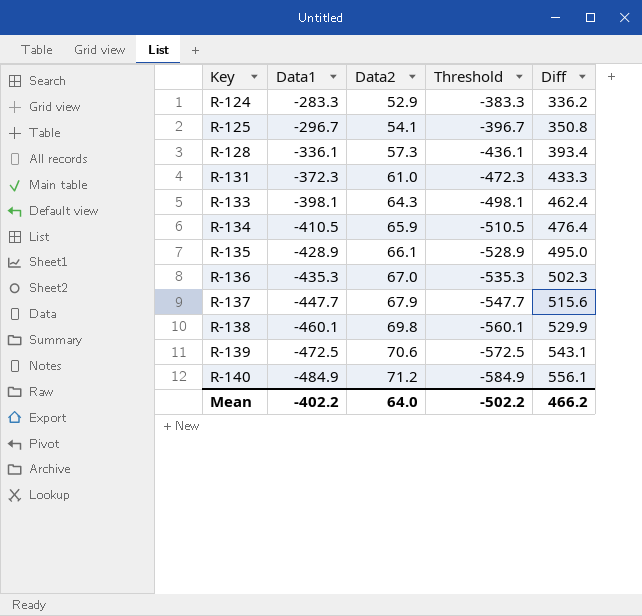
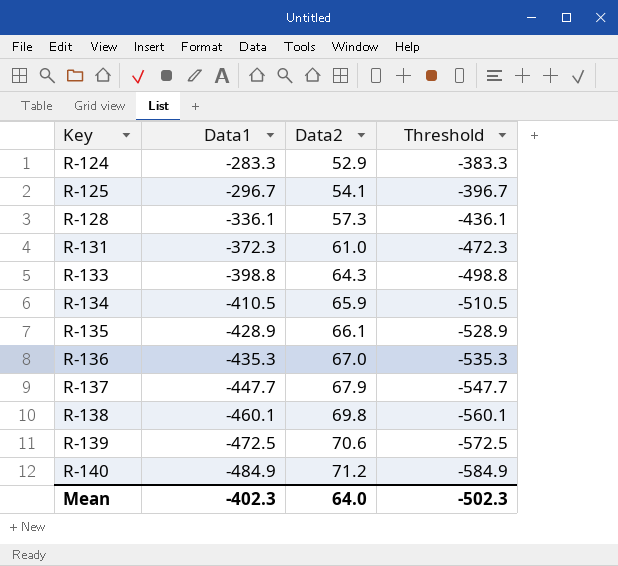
column Diff | formula: [Data2] - [Data1] -> none
R-133 | Data1: -398.1 -> -398.8
R-133 | Threshold: -498.1 -> -498.8
Mean | Data1: -402.2 -> -402.3
Mean | Threshold: -502.2 -> -502.3

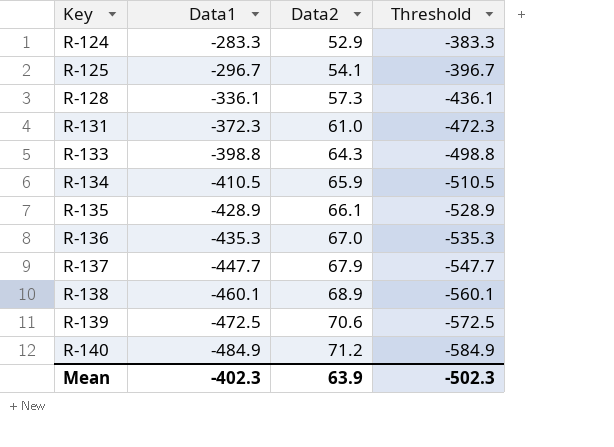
R-138 | Data2: 69.8 -> 68.9
Mean | Data2: 64.0 -> 63.9

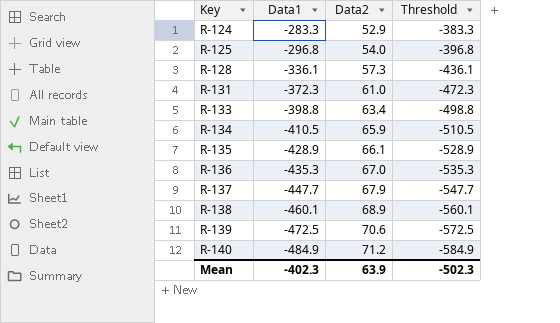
R-125 | Data1: -296.7 -> -296.8
R-125 | Data2: 54.1 -> 54.0
R-125 | Threshold: -396.7 -> -396.8
R-133 | Data2: 64.3 -> 63.4

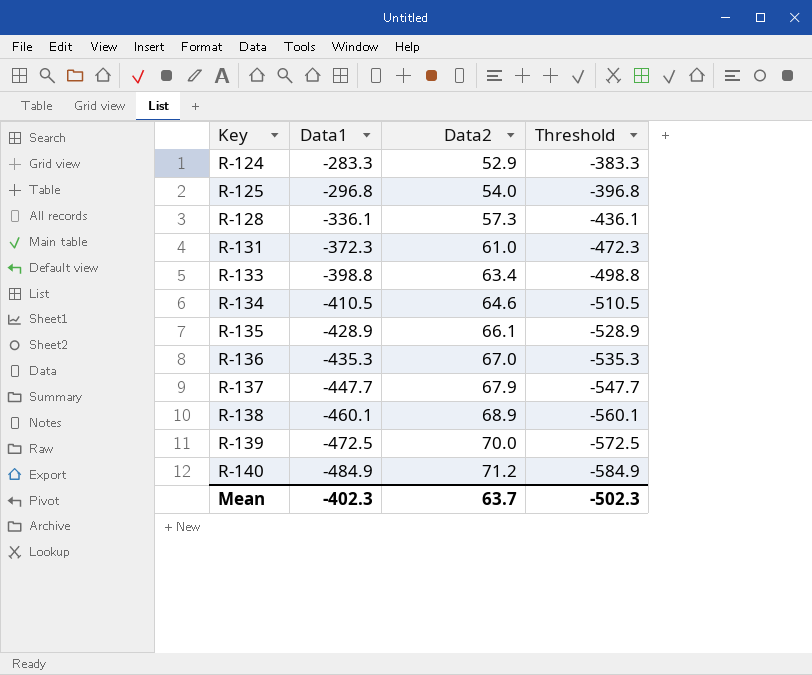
R-134 | Data2: 65.9 -> 64.6
R-139 | Data2: 70.6 -> 70.0
Mean | Data2: 63.9 -> 63.7

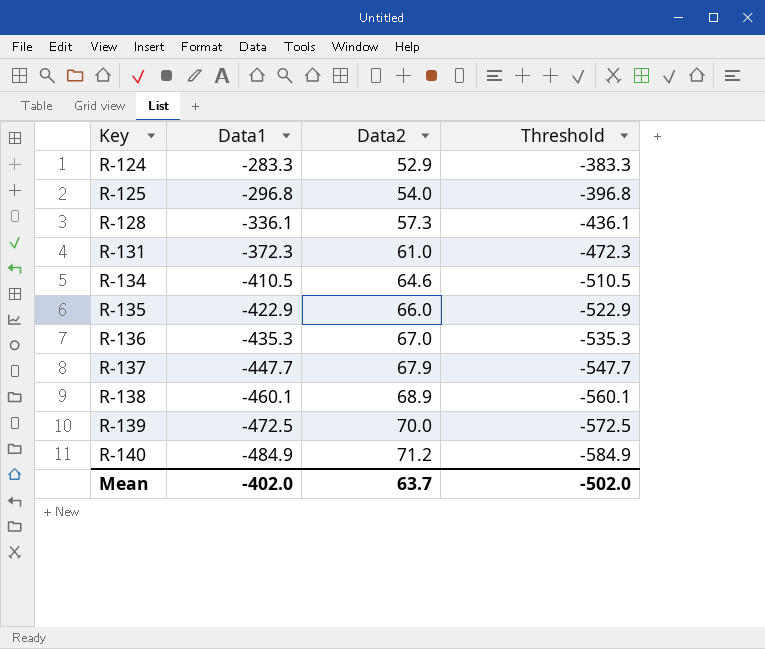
row R-133: -398.8 | 63.4 | -498.8 -> none
R-135 | Data1: -428.9 -> -422.9
R-135 | Data2: 66.1 -> 66.0
R-135 | Threshold: -528.9 -> -522.9
Mean | Data1: -402.3 -> -402.0
Mean | Threshold: -502.3 -> -502.0

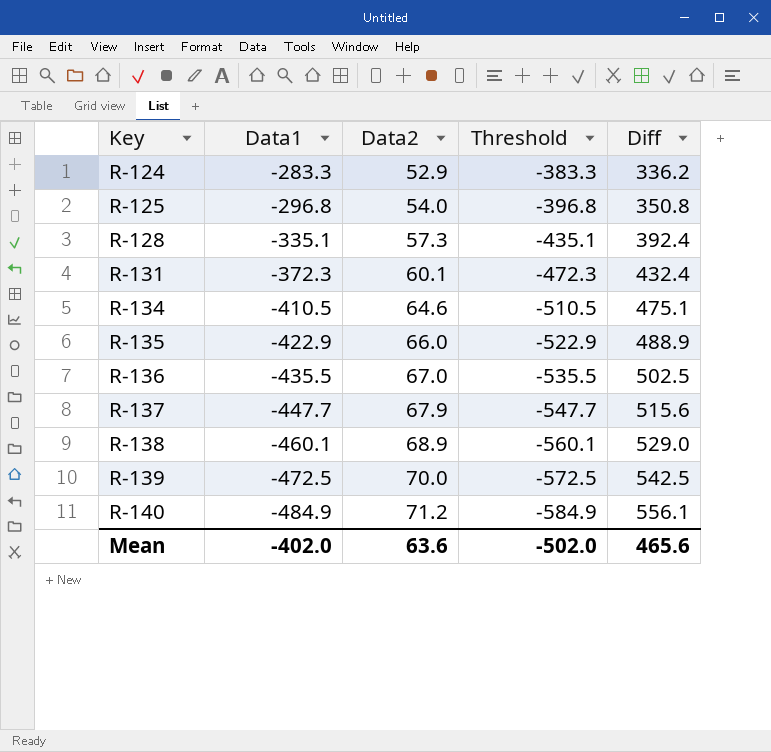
column Diff | formula: none -> [Data2] - [Data1]
R-128 | Data1: -336.1 -> -335.1
R-128 | Threshold: -436.1 -> -435.1
R-131 | Data2: 61.0 -> 60.1
R-136 | Data1: -435.3 -> -435.5
R-136 | Threshold: -535.3 -> -535.5
Mean | Data2: 63.7 -> 63.6

